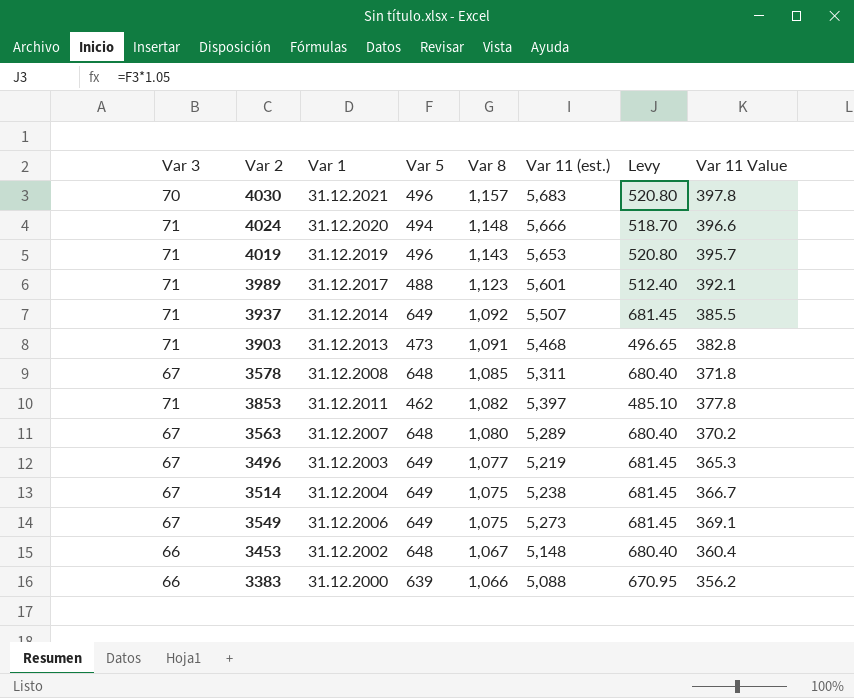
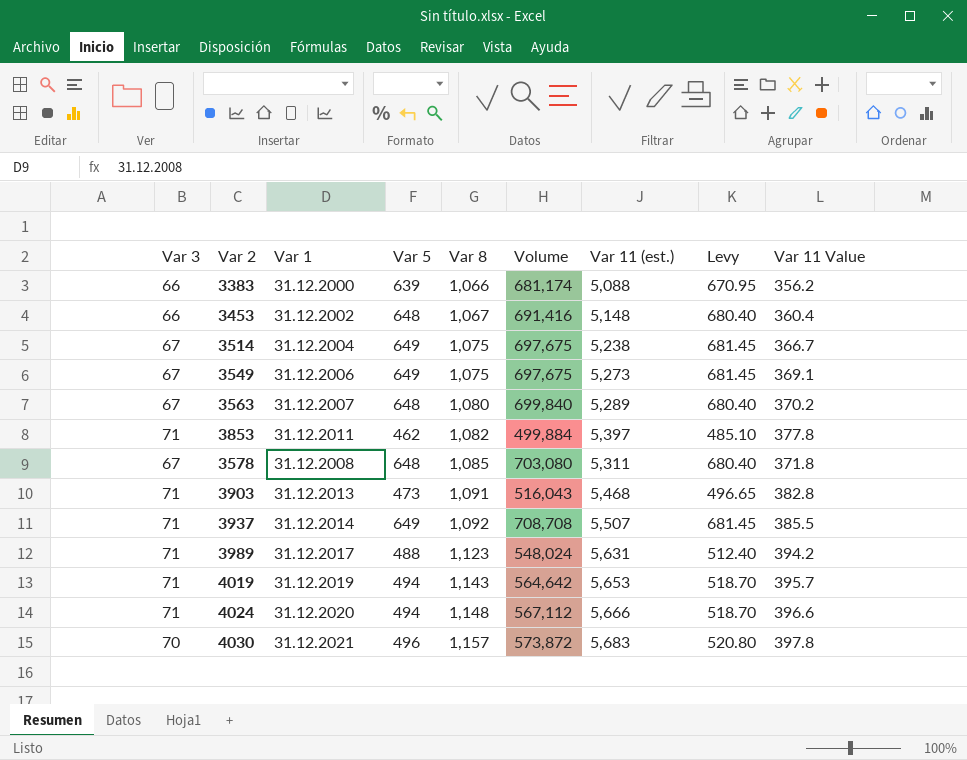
row order: Var 8 descending -> Var 8 ascending
column Volume | formula: none -> [Var 5] * [Var 8]
row 3496: 67 | 31.12.2003 | 649 | 1,077 | 5,219 | 681.45 | 365.3 -> none
3989 | Var 11 (est.): 5,601 -> 5,631
3989 | Var 11 Value: 392.1 -> 394.2
4019 | Var 5: 496 -> 494
4019 | Levy: 520.80 -> 518.70

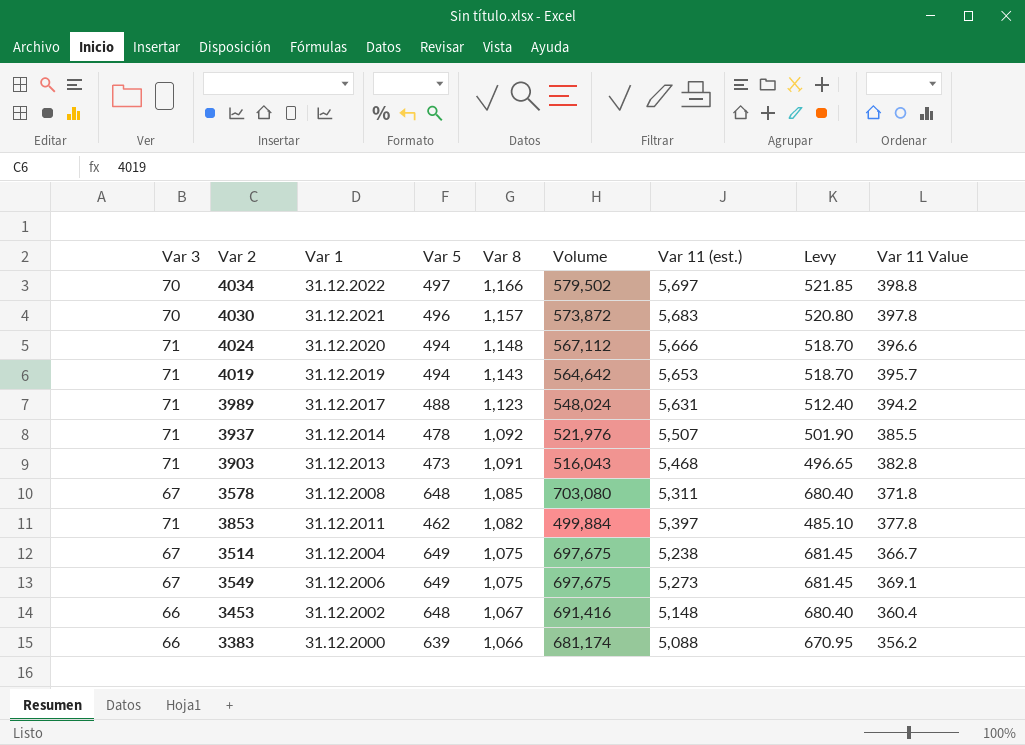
row order: Var 8 ascending -> Var 8 descending
row 3563: 67 | 31.12.2007 | 648 | 1,080 | 699,840 | 5,289 | 680.40 | 370.2 -> none
row 4034: none -> 70 | 31.12.2022 | 497 | 1,166 | 579,502 | 5,697 | 521.85 | 398.8
3937 | Var 5: 649 -> 478
3937 | Volume: 708,708 -> 521,976
3937 | Levy: 681.45 -> 501.90

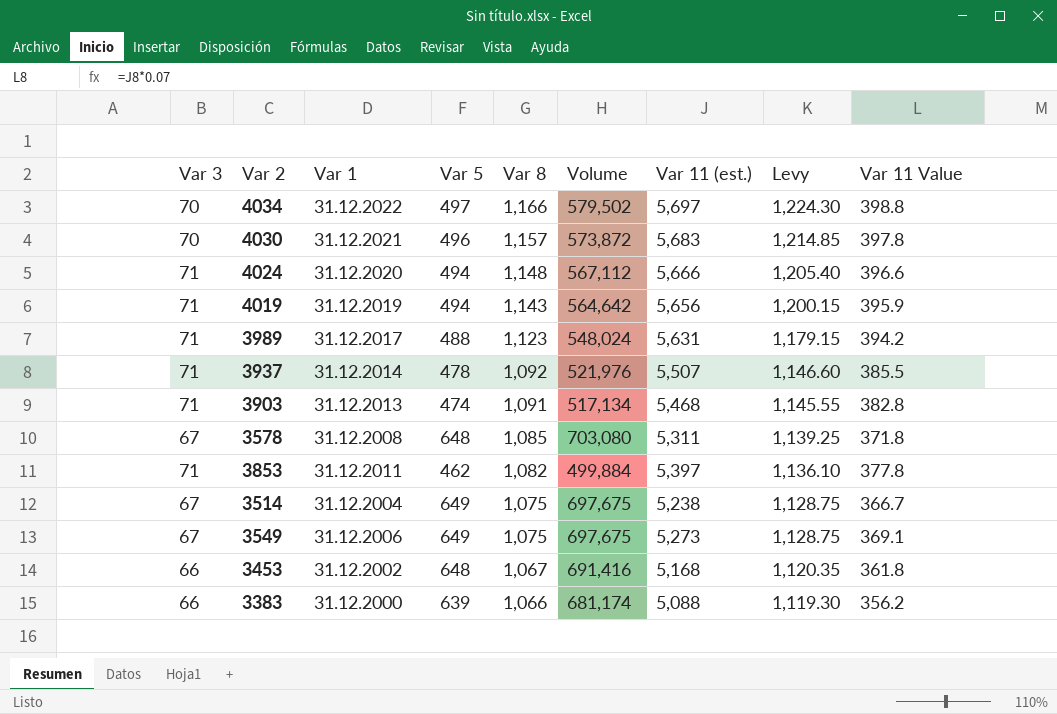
column Levy | formula: [Var 5] * 1.05 -> [Var 8] * 1.05
4019 | Var 11 (est.): 5,653 -> 5,656
4019 | Var 11 Value: 395.7 -> 395.9
3903 | Var 5: 473 -> 474
3903 | Volume: 516,043 -> 517,134
3453 | Var 11 (est.): 5,148 -> 5,168
3453 | Var 11 Value: 360.4 -> 361.8

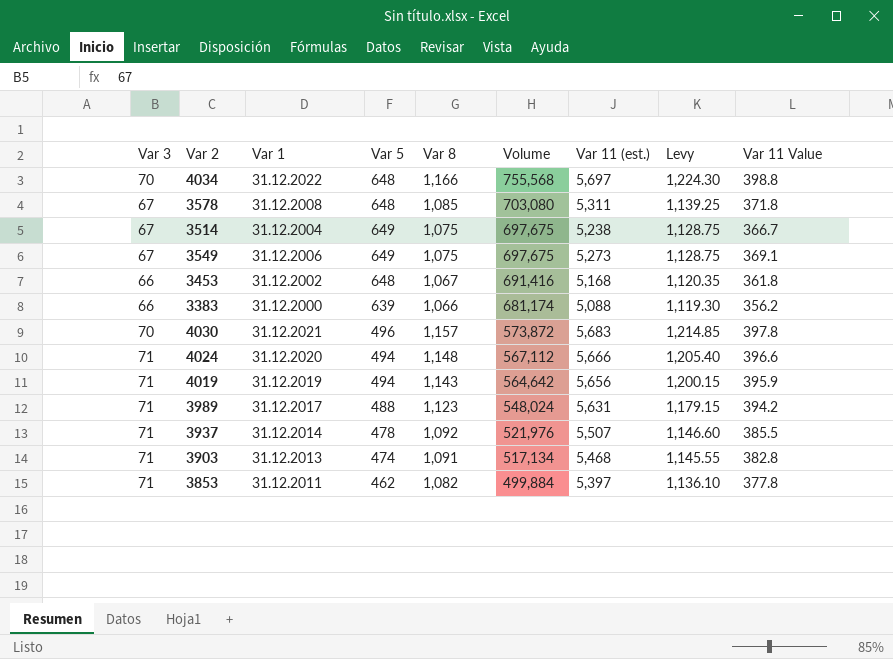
row order: Var 8 descending -> Volume descending
4034 | Var 5: 497 -> 648
4034 | Volume: 579,502 -> 755,568

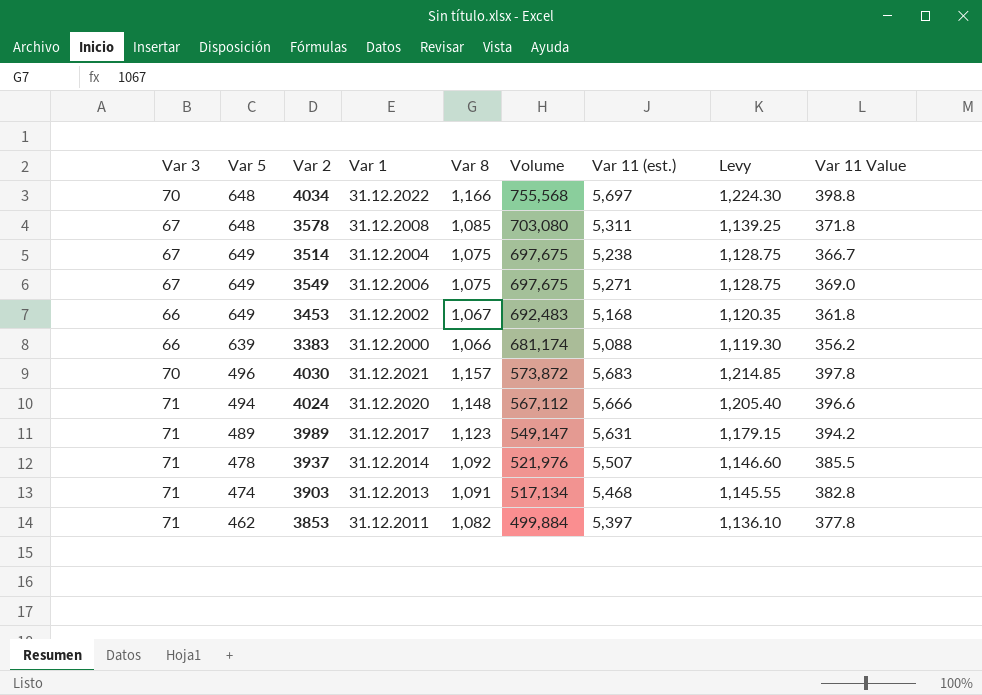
column Var 5 | position: 4 -> 2
row 4019: 71 | 31.12.2019 | 494 | 1,143 | 564,642 | 5,656 | 1,200.15 | 395.9 -> none
3549 | Var 11 (est.): 5,273 -> 5,271
3549 | Var 11 Value: 369.1 -> 369.0
3453 | Var 5: 648 -> 649
3453 | Volume: 691,416 -> 692,483
3989 | Var 5: 488 -> 489
3989 | Volume: 548,024 -> 549,147

